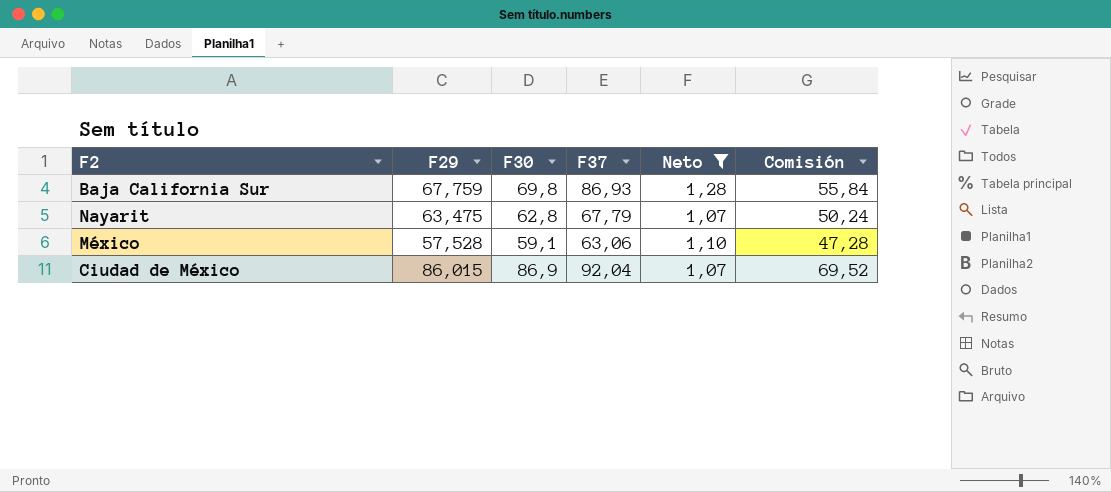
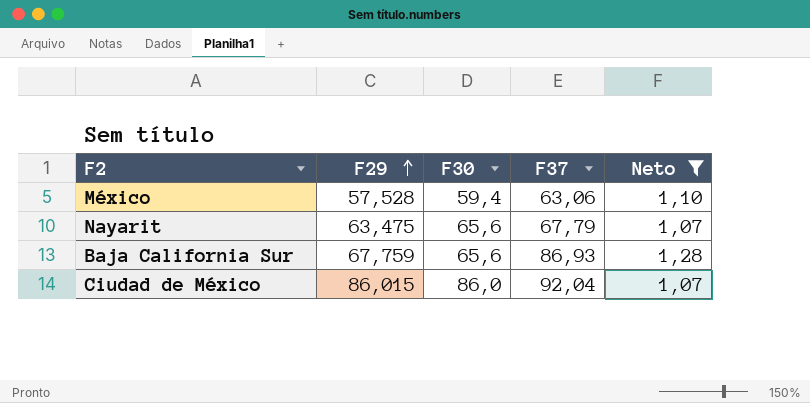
row order: none -> F29 ascending
column Comisión | formula: [F30] * 0,8 -> none
México | F30: 59,1 -> 59,4
Nayarit | F30: 62,8 -> 65,6
Baja California Sur | F30: 69,8 -> 65,6
Ciudad de México | F30: 86,9 -> 86,0

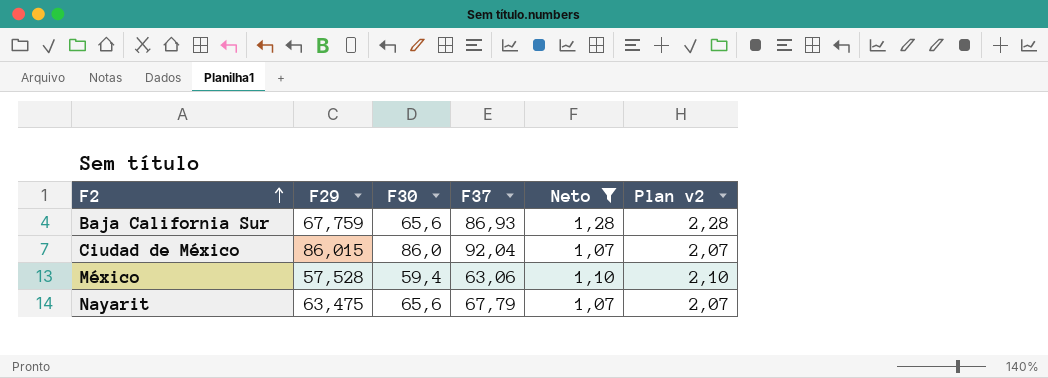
row order: F29 ascending -> F2 ascending
column Plan v2 | formula: none -> [Neto] + 1

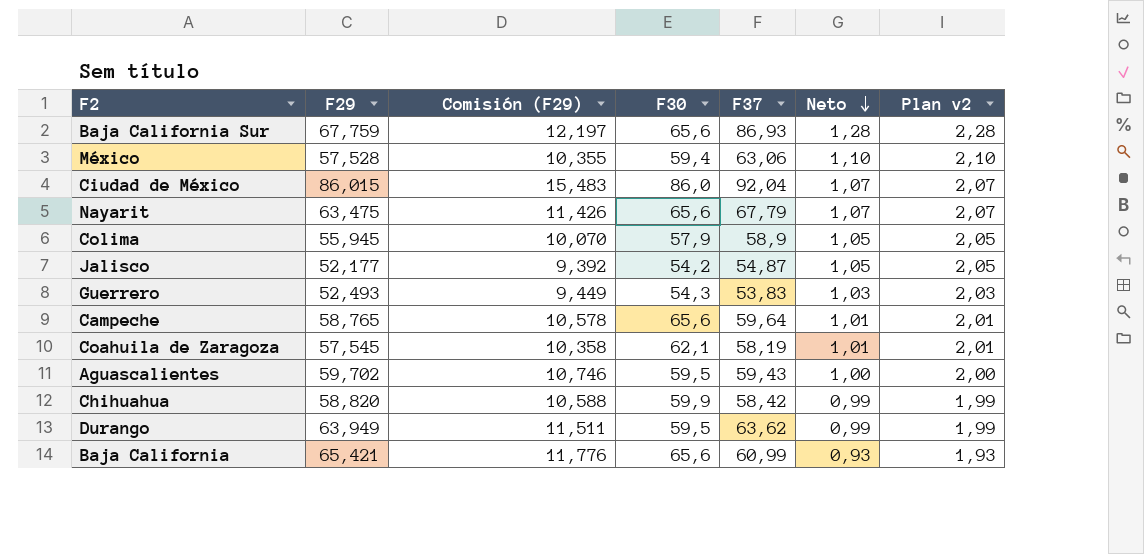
filter: Neto >= 1,07 -> none
row order: F2 ascending -> Neto descending
column Comisión (F29) | formula: none -> [F29] * 0,18

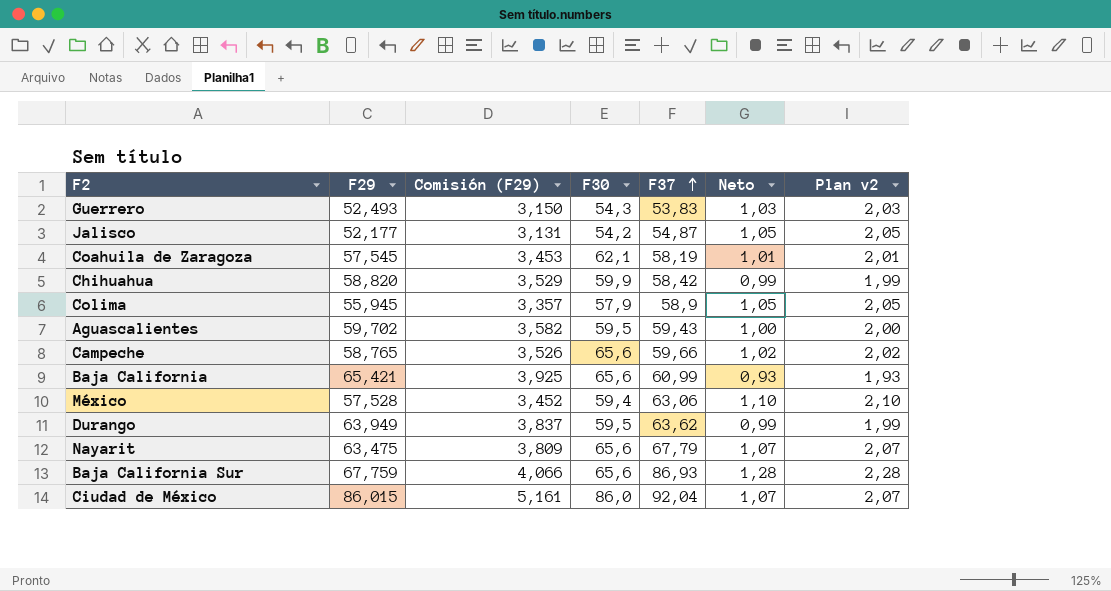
row order: Neto descending -> F37 ascending
column Comisión (F29) | formula: [F29] * 0,18 -> [F29] * 0,06
Campeche | F37: 59,64 -> 59,66
Campeche | Neto: 1,01 -> 1,02
Campeche | Plan v2: 2,01 -> 2,02

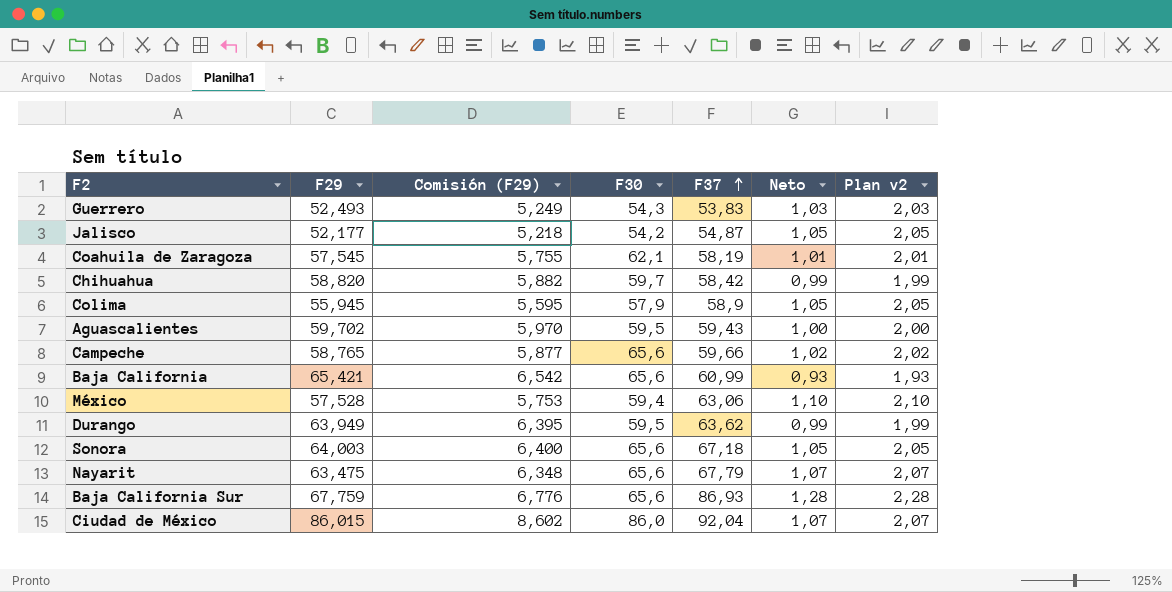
column Comisión (F29) | formula: [F29] * 0,06 -> [F29] * 0,1
Chihuahua | F30: 59,9 -> 59,7
row Sonora: none -> 64,003 | 6,400 | 65,6 | 67,18 | 1,05 | 2,05

